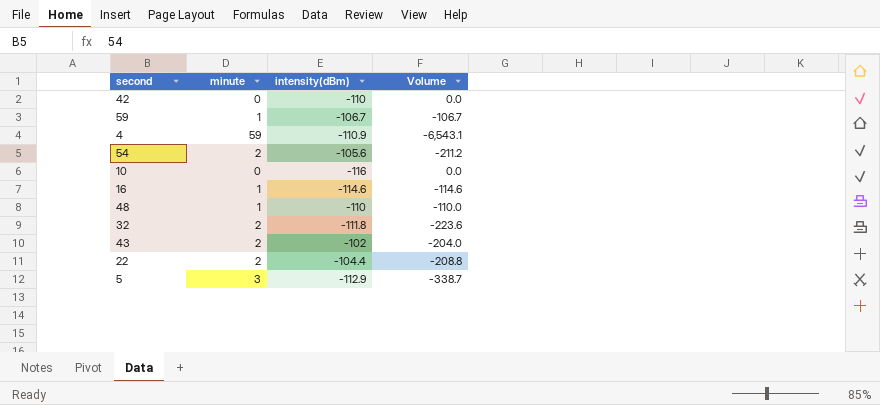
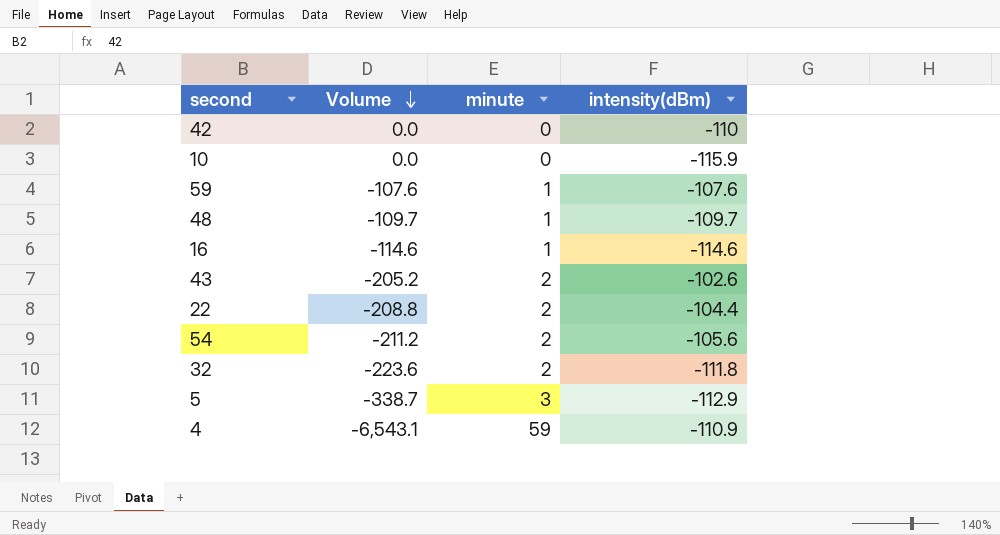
row order: none -> Volume descending
column Volume | position: 4 -> 2
10 | intensity(dBm): -116 -> -115.9
59 | Volume: -106.7 -> -107.6
59 | intensity(dBm): -106.7 -> -107.6
48 | Volume: -110.0 -> -109.7
48 | intensity(dBm): -110 -> -109.7
43 | Volume: -204.0 -> -205.2
43 | intensity(dBm): -102 -> -102.6

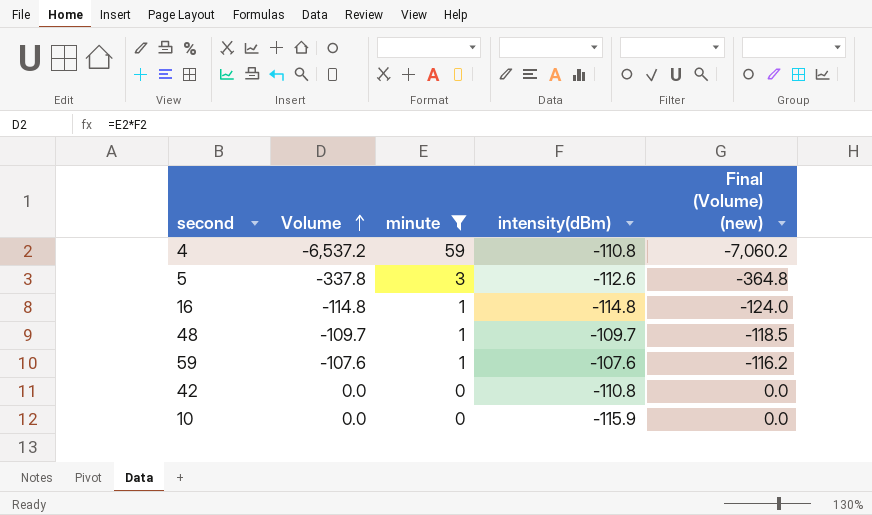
filter: none -> minute != 2
row order: Volume descending -> Volume ascending
column Final (Volume) (new) | formula: none -> [Volume] * 1.08
4 | Volume: -6,543.1 -> -6,537.2
4 | intensity(dBm): -110.9 -> -110.8
5 | Volume: -338.7 -> -337.8
5 | intensity(dBm): -112.9 -> -112.6
16 | Volume: -114.6 -> -114.8
16 | intensity(dBm): -114.6 -> -114.8
42 | intensity(dBm): -110 -> -110.8

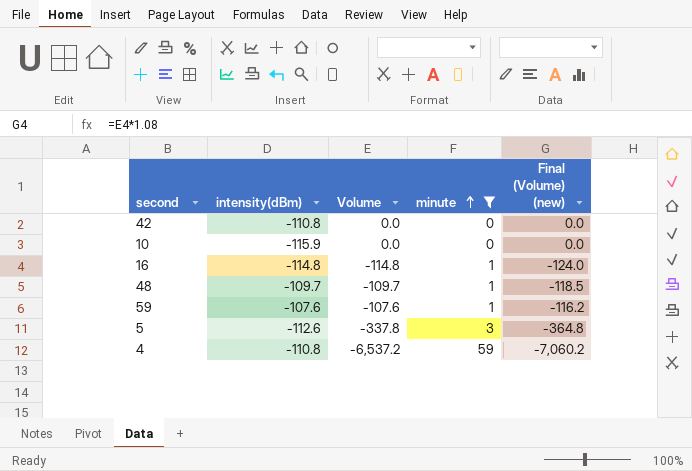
row order: Volume ascending -> minute ascending
column intensity(dBm) | position: 4 -> 2

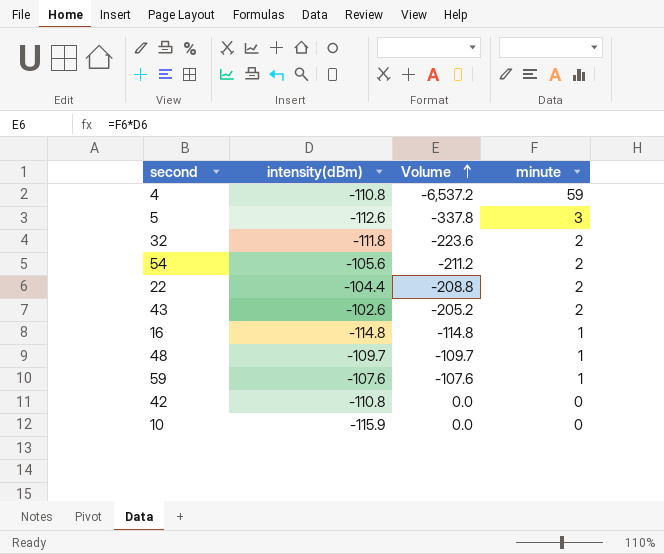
filter: minute != 2 -> none
row order: minute ascending -> Volume ascending
column Final (Volume) (new) | formula: [Volume] * 1.08 -> none

